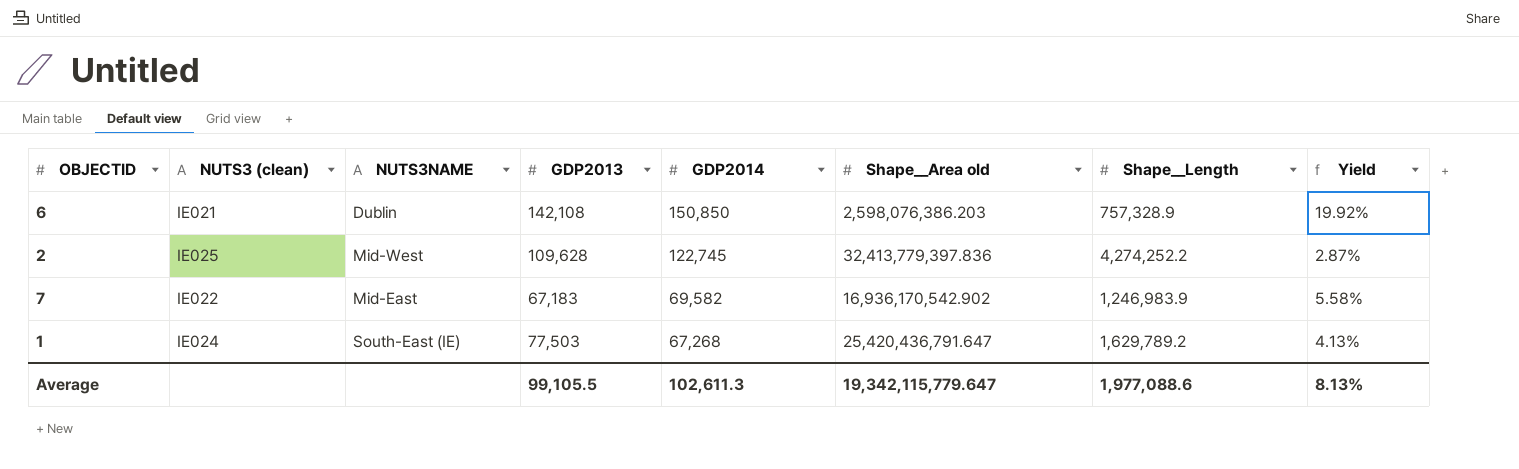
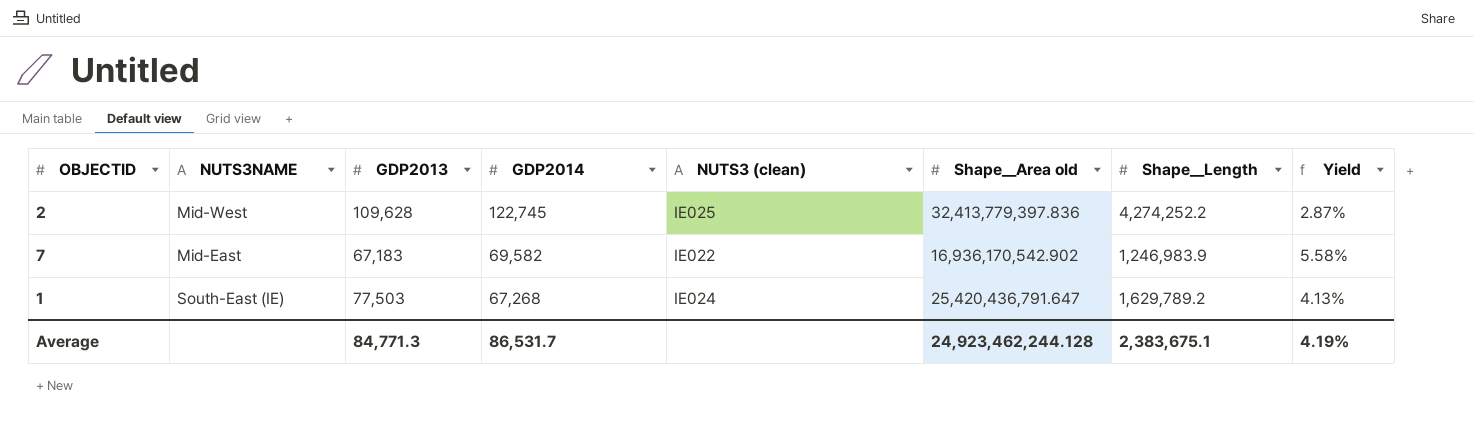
column NUTS3 (clean) | position: 2 -> 5
row 6: IE021 | Dublin | 142,108 | 150,850 | 2,598,076,386.203 | 757,328.9 | 19.92% -> none
Average | GDP2013: 99,105.5 -> 84,771.3
Average | GDP2014: 102,611.3 -> 86,531.7
Average | Shape__Area old: 19,342,115,779.647 -> 24,923,462,244.128
Average | Shape__Length: 1,977,088.6 -> 2,383,675.1
Average | Yield: 8.13% -> 4.19%

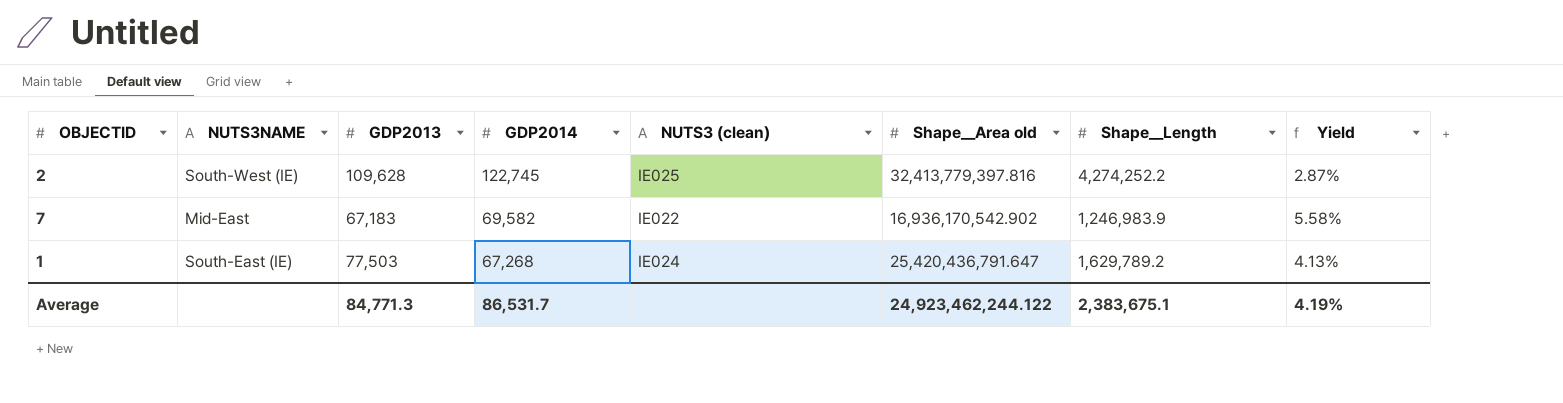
2 | NUTS3NAME: Mid-West -> South-West (IE)
2 | Shape__Area old: 32,413,779,397.836 -> 32,413,779,397.816
Average | Shape__Area old: 24,923,462,244.128 -> 24,923,462,244.122

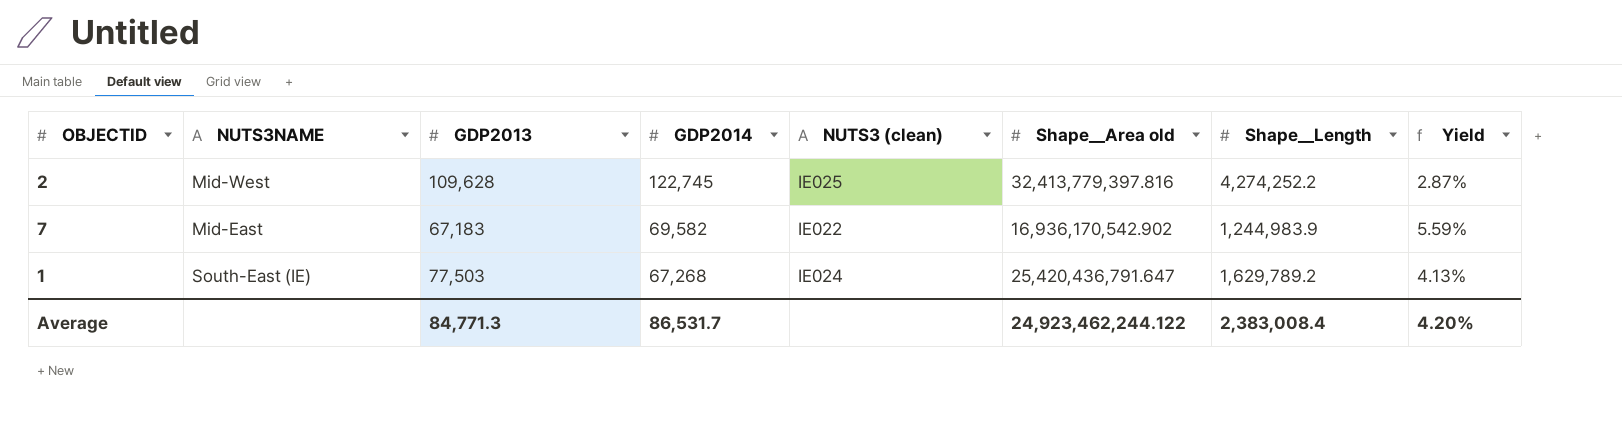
2 | NUTS3NAME: South-West (IE) -> Mid-West
7 | Shape__Length: 1,246,983.9 -> 1,244,983.9
7 | Yield: 5.58% -> 5.59%
Average | Shape__Length: 2,383,675.1 -> 2,383,008.4
Average | Yield: 4.19% -> 4.20%

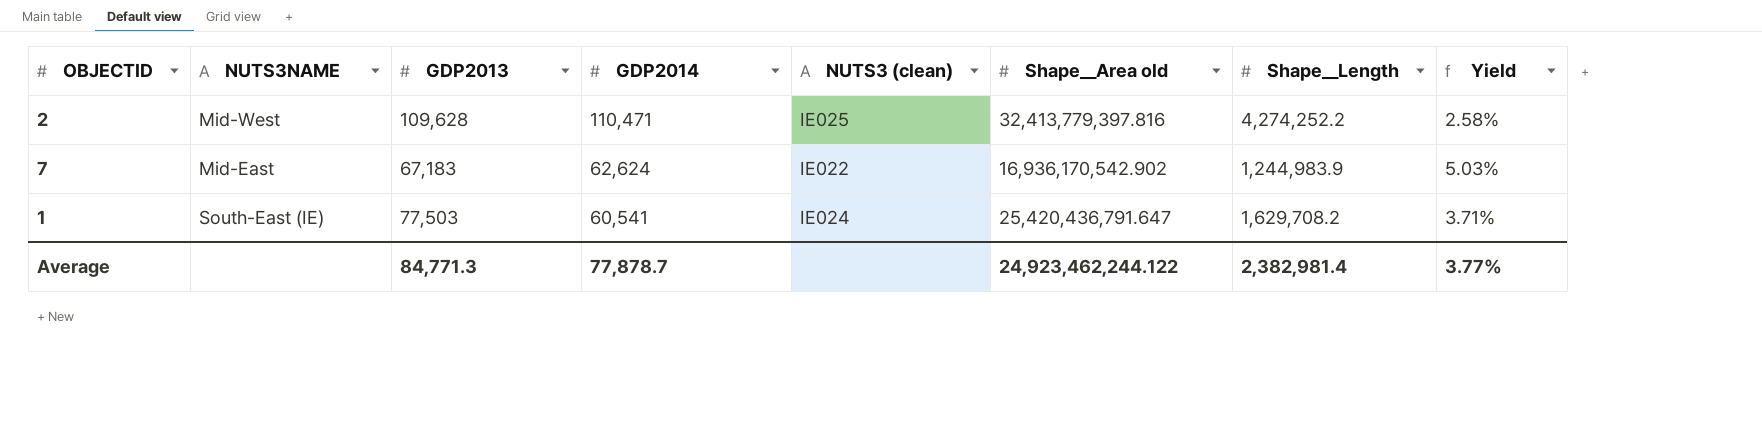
2 | GDP2014: 122,745 -> 110,471
2 | Yield: 2.87% -> 2.58%
7 | GDP2014: 69,582 -> 62,624
7 | Yield: 5.59% -> 5.03%
1 | GDP2014: 67,268 -> 60,541
1 | Shape__Length: 1,629,789.2 -> 1,629,708.2
1 | Yield: 4.13% -> 3.71%
Average | GDP2014: 86,531.7 -> 77,878.7
Average | Shape__Length: 2,383,008.4 -> 2,382,981.4
Average | Yield: 4.20% -> 3.77%

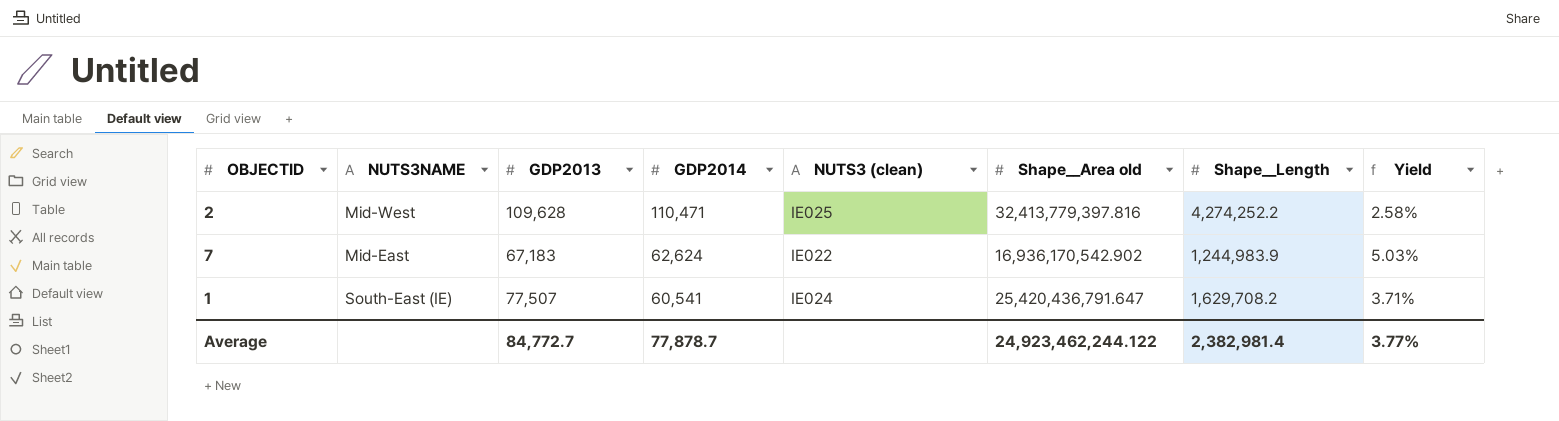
1 | GDP2013: 77,503 -> 77,507
Average | GDP2013: 84,771.3 -> 84,772.7

